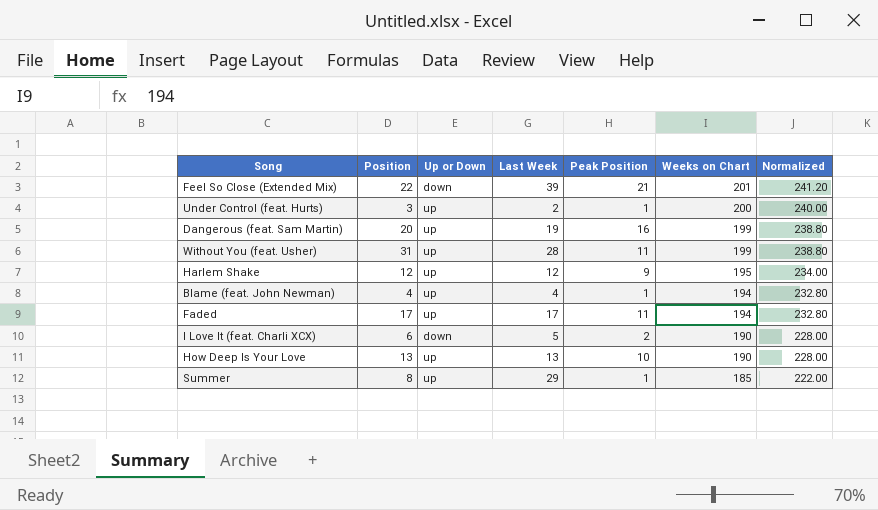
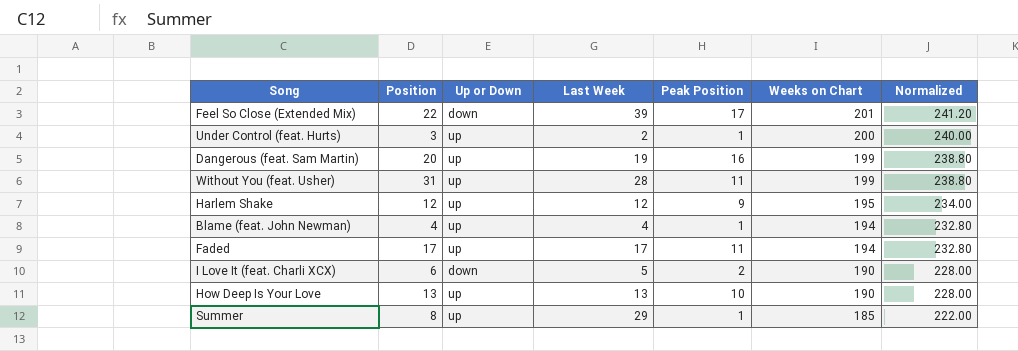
Feel So Close (Extended Mix) | Peak Position: 21 -> 17

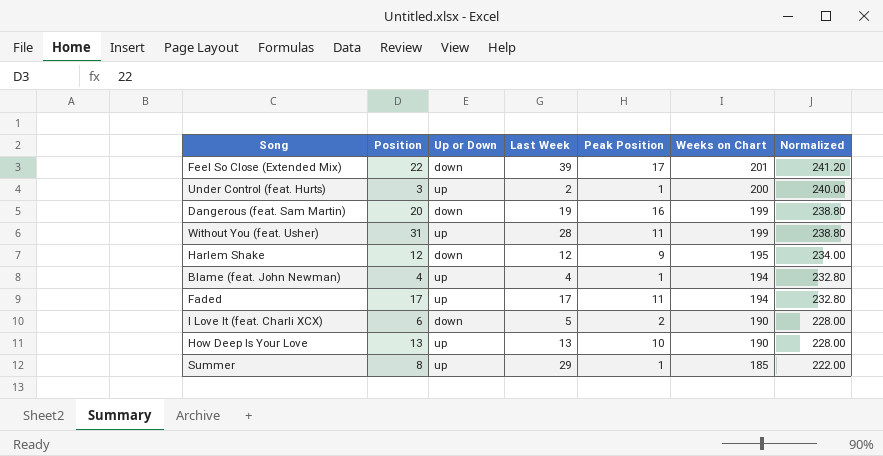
Dangerous (feat. Sam Martin) | Up or Down: up -> down
Harlem Shake | Up or Down: up -> down

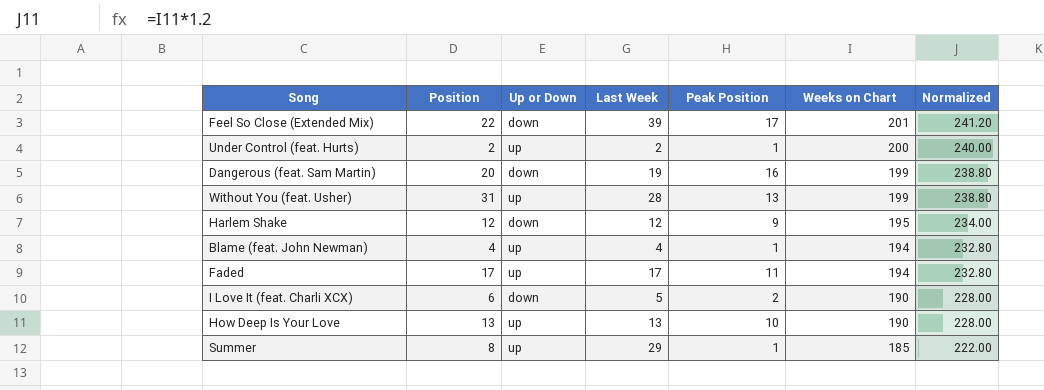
Under Control (feat. Hurts) | Position: 3 -> 2
Without You (feat. Usher) | Peak Position: 11 -> 13

